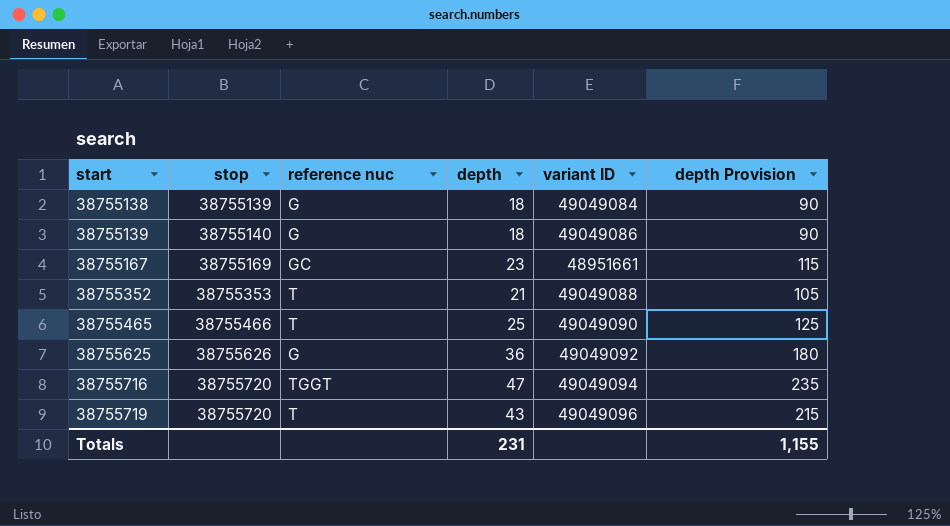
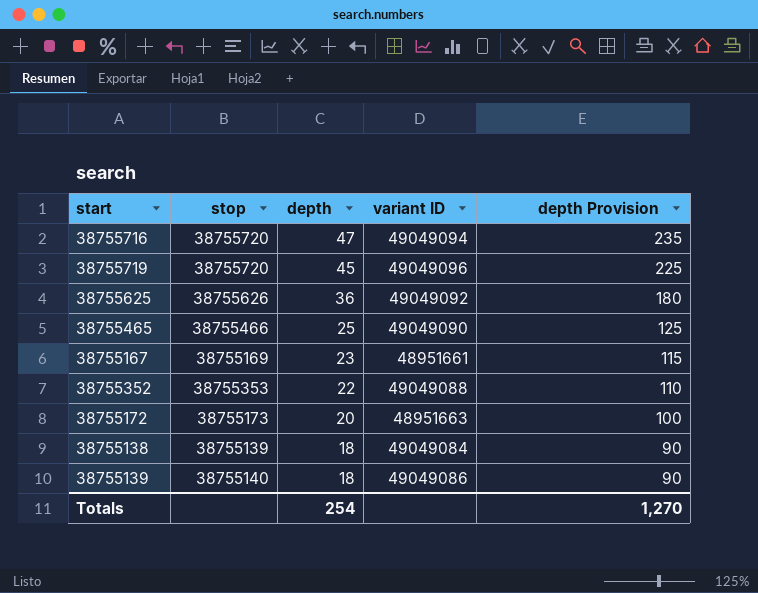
row order: start ascending -> depth descending
column reference nuc | position: 3 -> none
38755719 | depth: 43 -> 45
38755719 | depth Provision: 215 -> 225
38755352 | depth: 21 -> 22
38755352 | depth Provision: 105 -> 110
row 38755172: none -> 38755173 | 20 | 48951663 | 100
Totals | depth: 231 -> 254
Totals | depth Provision: 1,155 -> 1,270

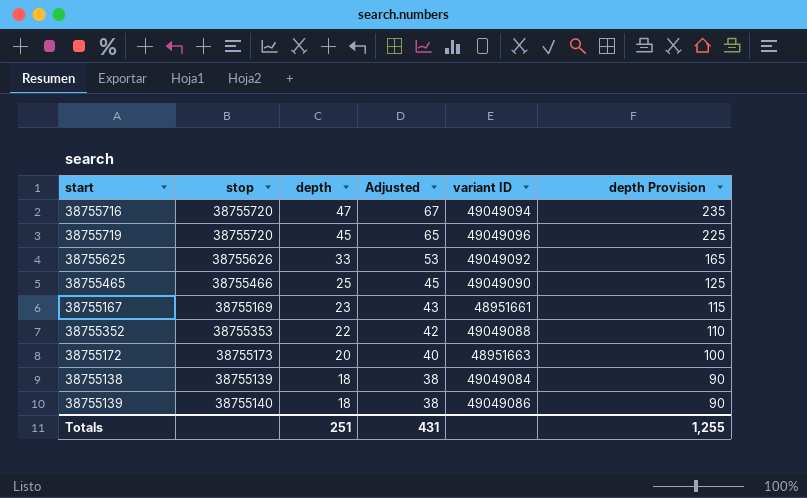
column Adjusted | formula: none -> [depth] + 20
38755625 | depth: 36 -> 33
38755625 | depth Provision: 180 -> 165
Totals | depth: 254 -> 251
Totals | depth Provision: 1,270 -> 1,255

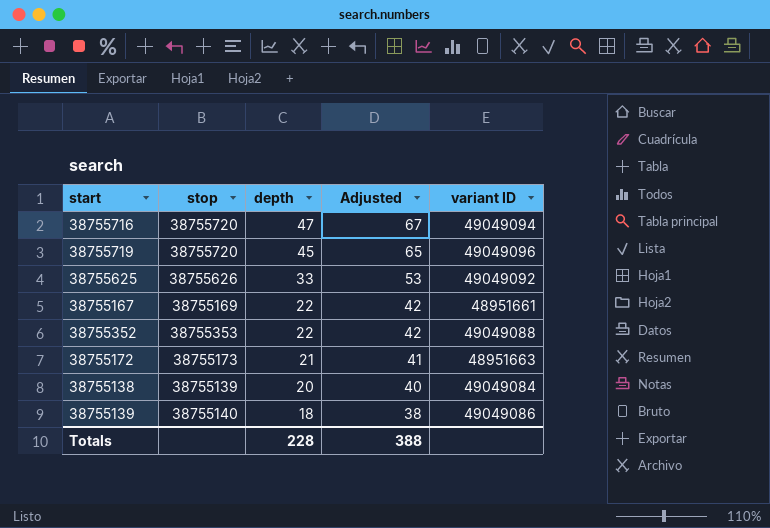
column depth Provision | formula: [depth] * 5 -> none
row 38755465: 38755466 | 25 | 45 | 49049090 | 125 -> none
38755167 | depth: 23 -> 22
38755167 | Adjusted: 43 -> 42
38755172 | depth: 20 -> 21
38755172 | Adjusted: 40 -> 41
38755138 | depth: 18 -> 20
38755138 | Adjusted: 38 -> 40
Totals | depth: 251 -> 228
Totals | Adjusted: 431 -> 388

